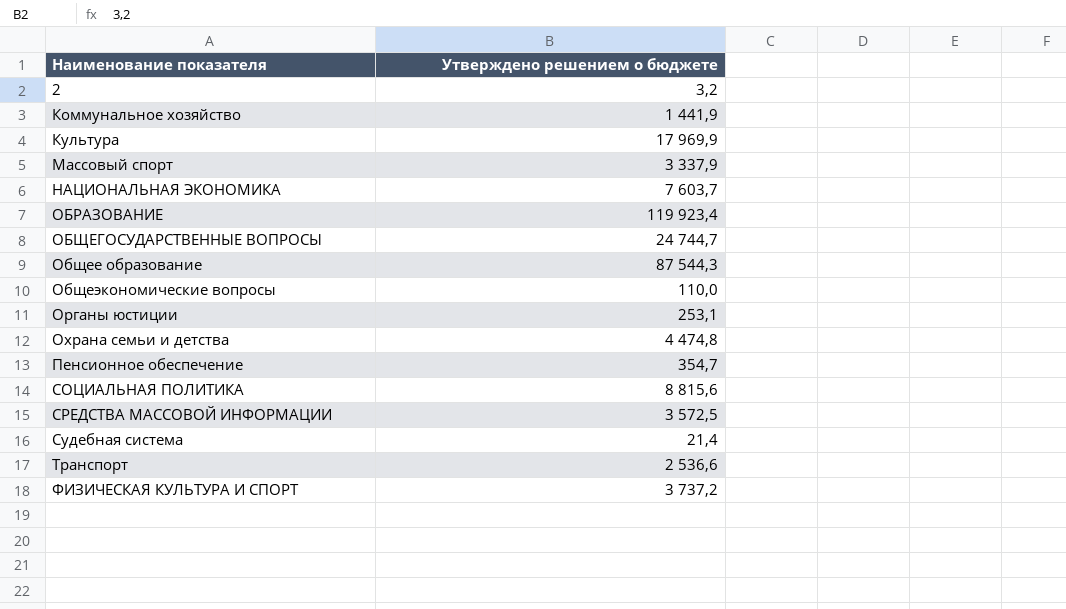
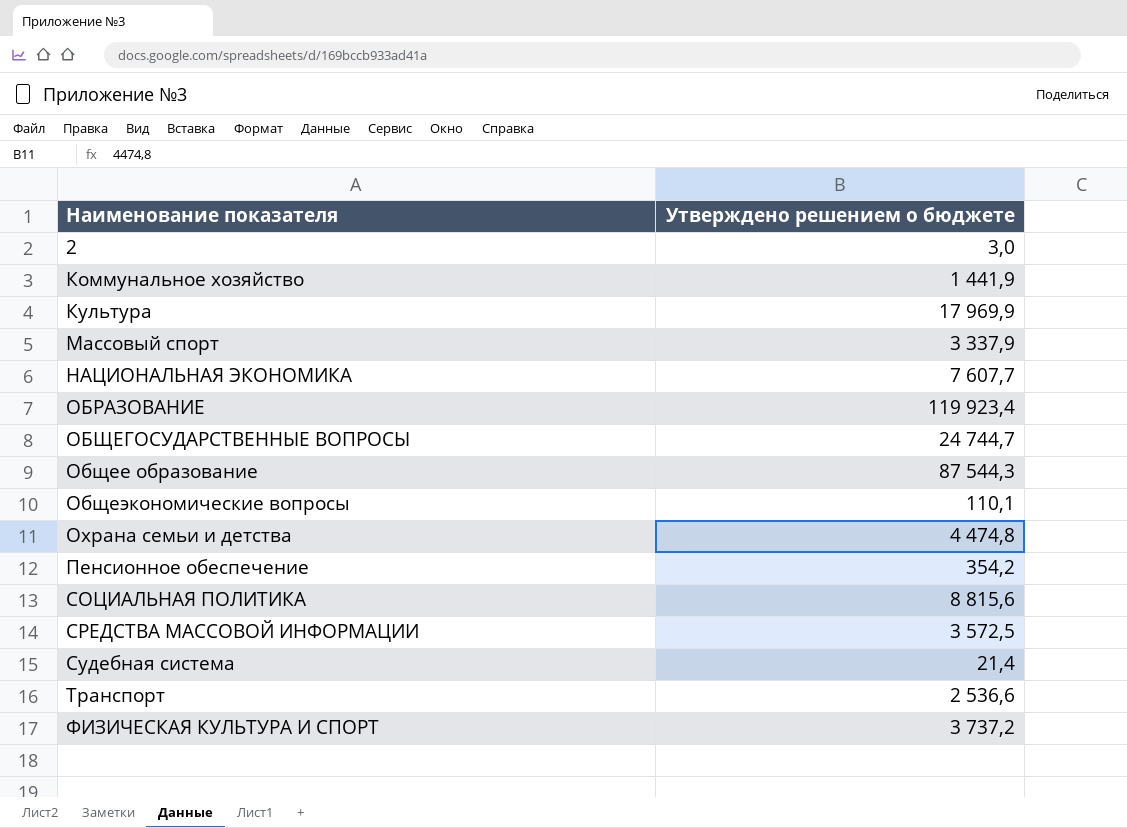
row Органы юстиции: 253,1 -> none
2 | Утверждено решением о бюджете: 3,2 -> 3,0
НАЦИОНАЛЬНАЯ ЭКОНОМИКА | Утверждено решением о бюджете: 7 603,7 -> 7 607,7
Общеэкономические вопросы | Утверждено решением о бюджете: 110,0 -> 110,1
Пенсионное обеспечение | Утверждено решением о бюджете: 354,7 -> 354,2

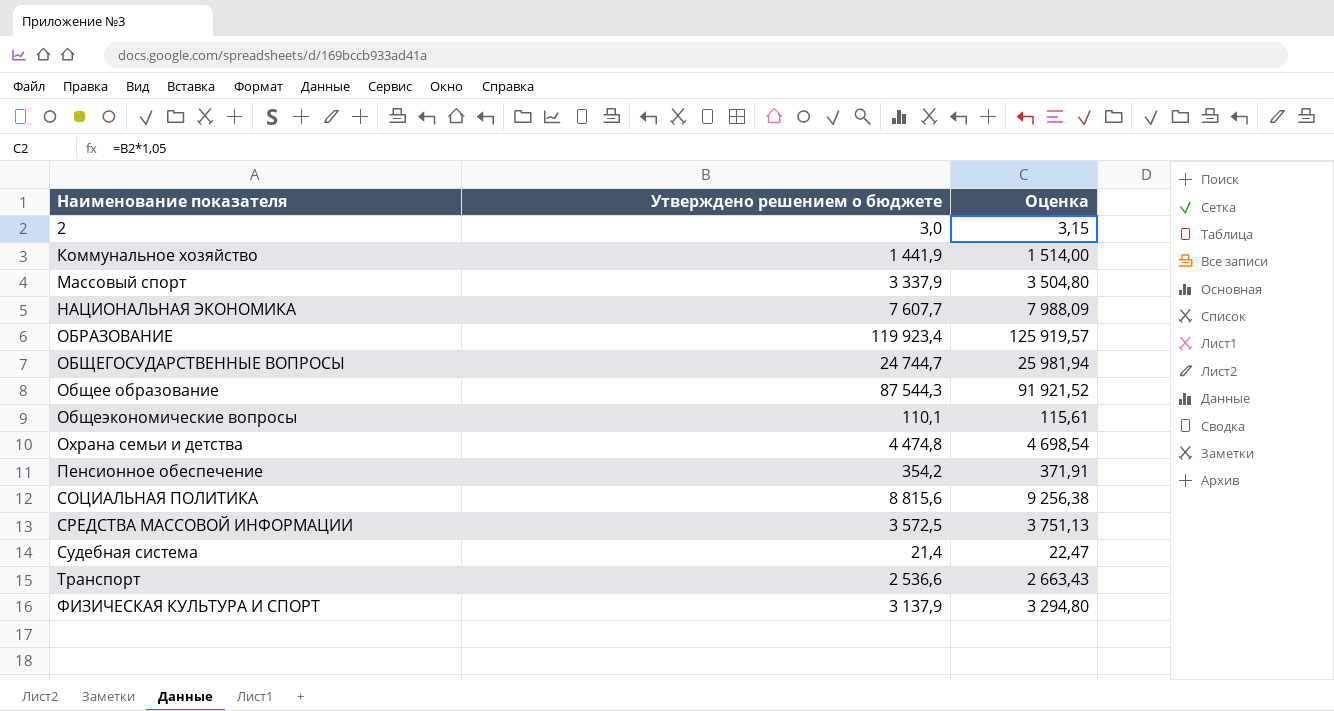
column Оценка | formula: none -> [Утверждено решением о бюджете] * 1,05
row Культура: 17 969,9 -> none
ФИЗИЧЕСКАЯ КУЛЬТУРА И СПОРТ | Утверждено решением о бюджете: 3 737,2 -> 3 137,9

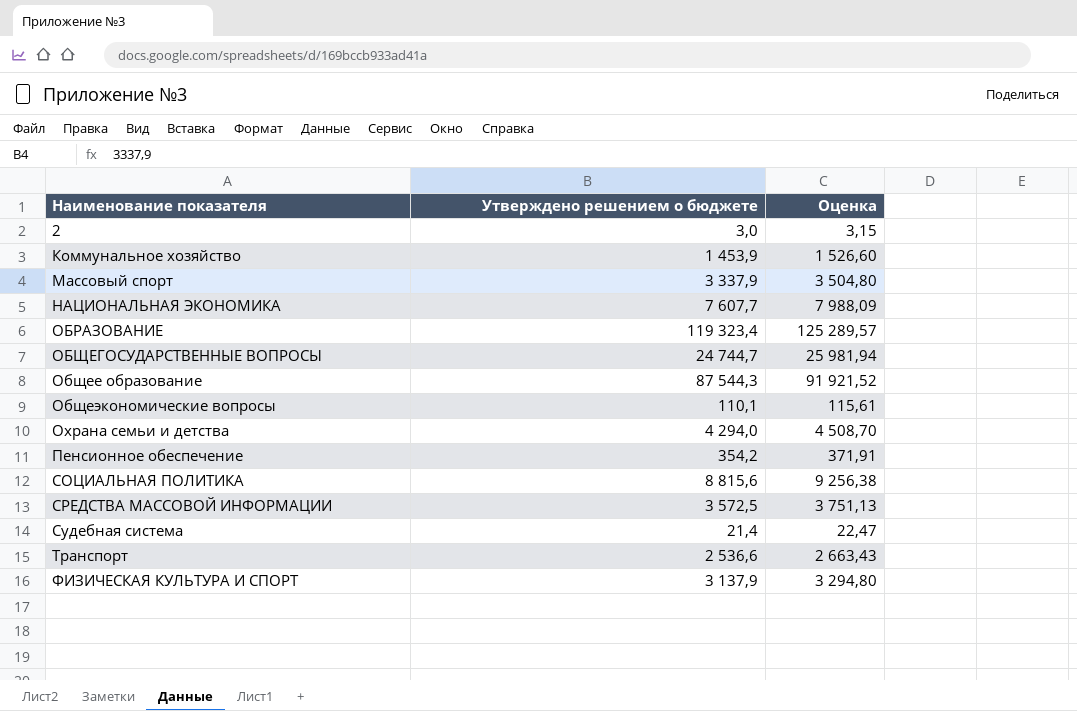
Коммунальное хозяйство | Утверждено решением о бюджете: 1 441,9 -> 1 453,9
Коммунальное хозяйство | Оценка: 1 514,00 -> 1 526,60
ОБРАЗОВАНИЕ | Утверждено решением о бюджете: 119 923,4 -> 119 323,4
ОБРАЗОВАНИЕ | Оценка: 125 919,57 -> 125 289,57
Охрана семьи и детства | Утверждено решением о бюджете: 4 474,8 -> 4 294,0
Охрана семьи и детства | Оценка: 4 698,54 -> 4 508,70

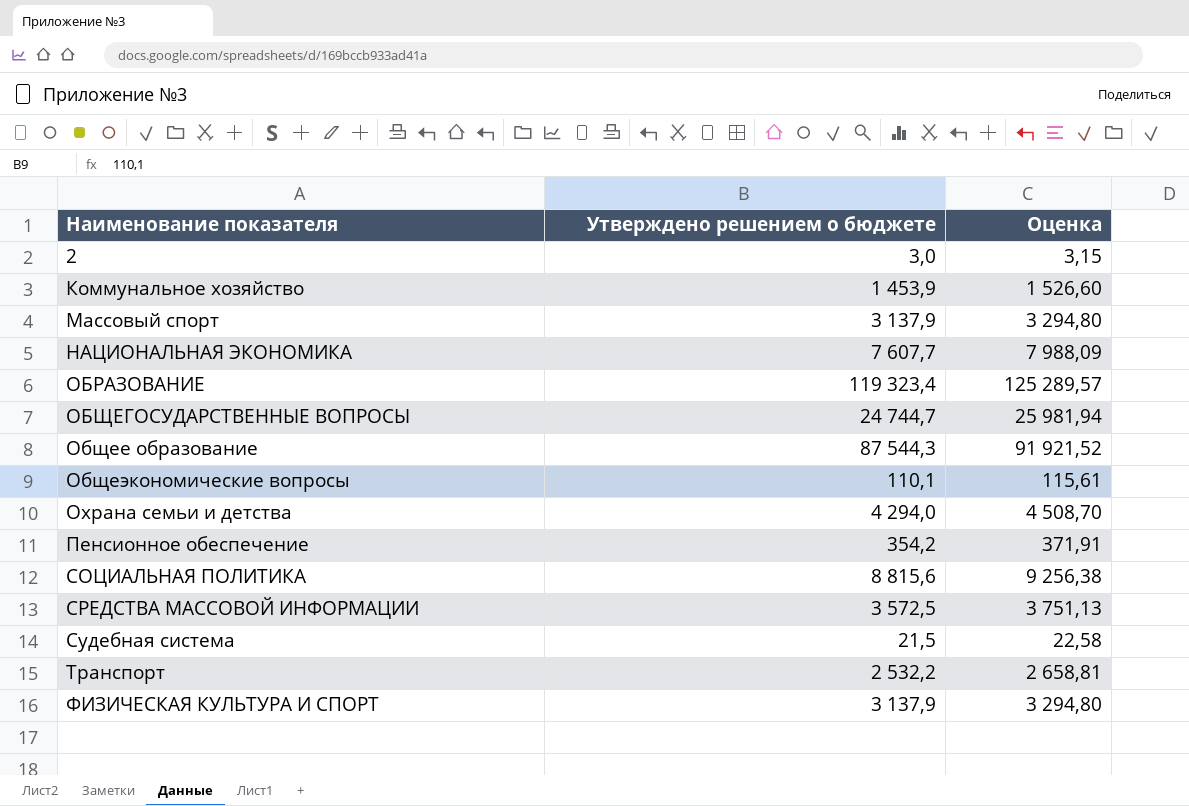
Массовый спорт | Утверждено решением о бюджете: 3 337,9 -> 3 137,9
Массовый спорт | Оценка: 3 504,80 -> 3 294,80
Судебная система | Утверждено решением о бюджете: 21,4 -> 21,5
Судебная система | Оценка: 22,47 -> 22,58
Транспорт | Утверждено решением о бюджете: 2 536,6 -> 2 532,2
Транспорт | Оценка: 2 663,43 -> 2 658,81

